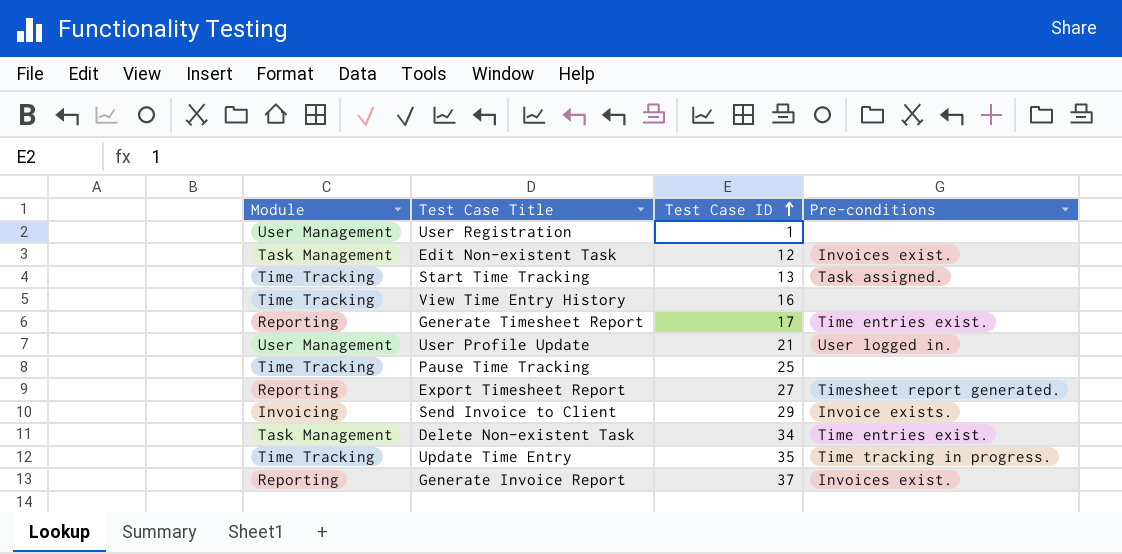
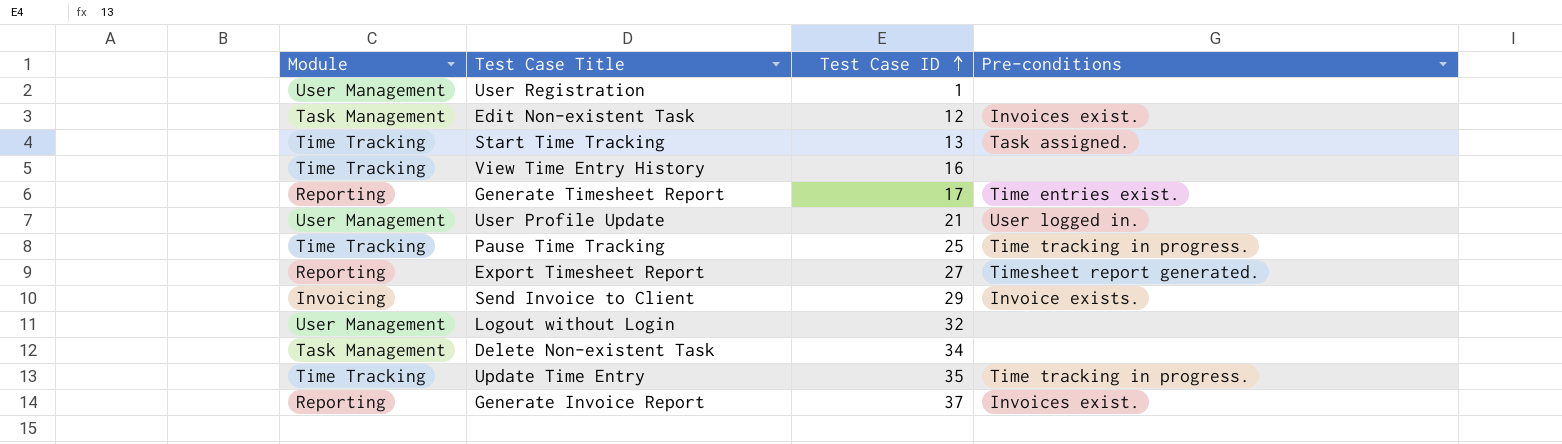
Pause Time Tracking | Pre-conditions: none -> Time tracking in progress.
row Logout without Login: none -> User Management | 32 | none
Delete Non-existent Task | Pre-conditions: Time entries exist. -> none

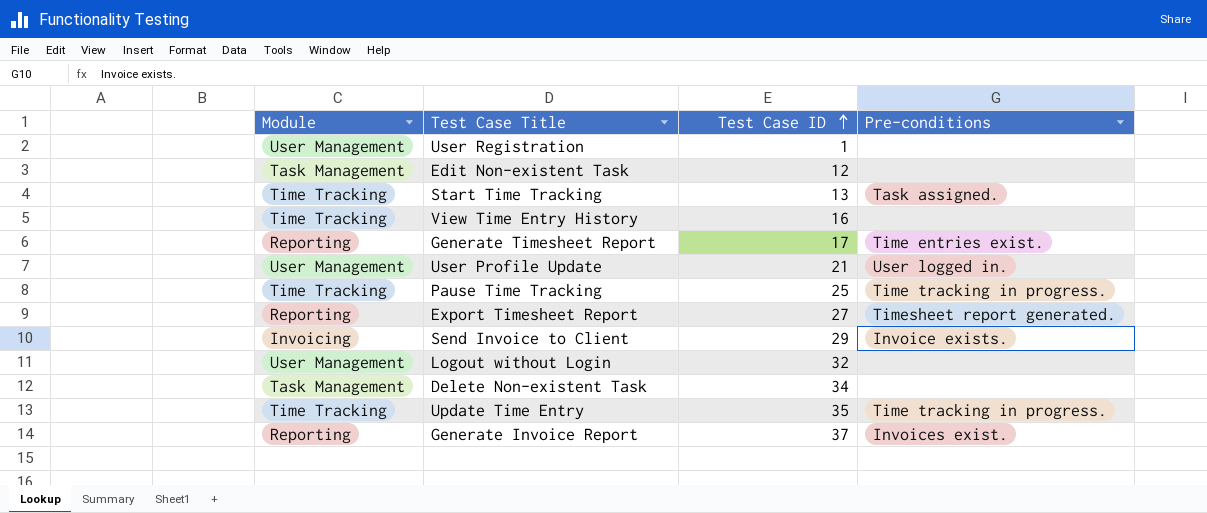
Edit Non-existent Task | Pre-conditions: Invoices exist. -> none

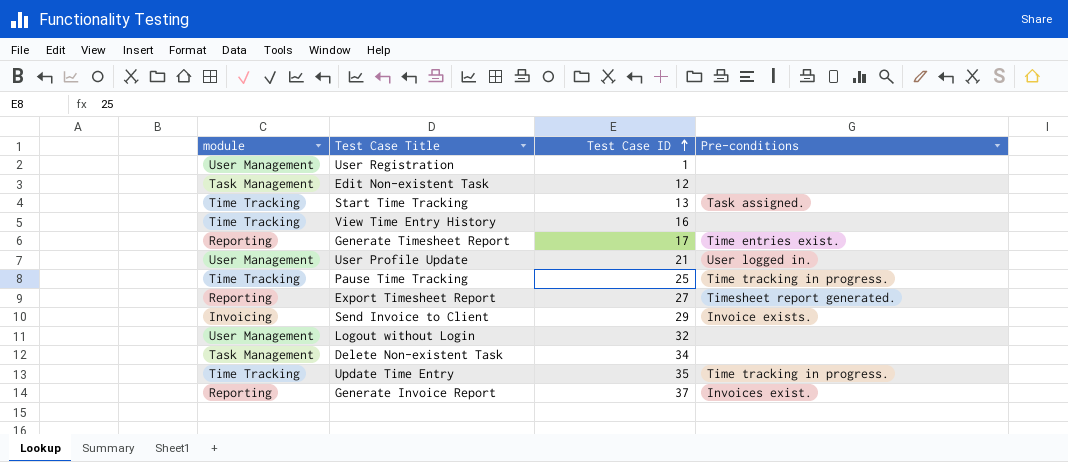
column name: Module -> module

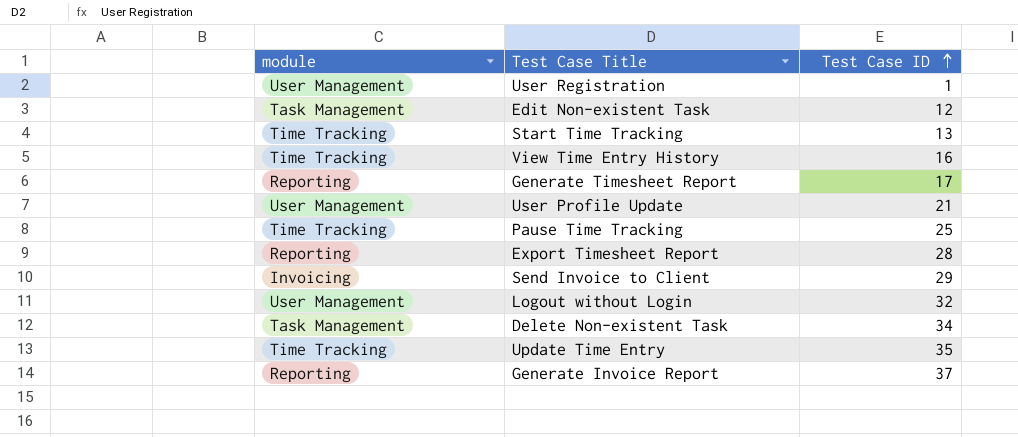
column Pre-conditions | position: 4 -> none
Export Timesheet Report | Test Case ID: 27 -> 28

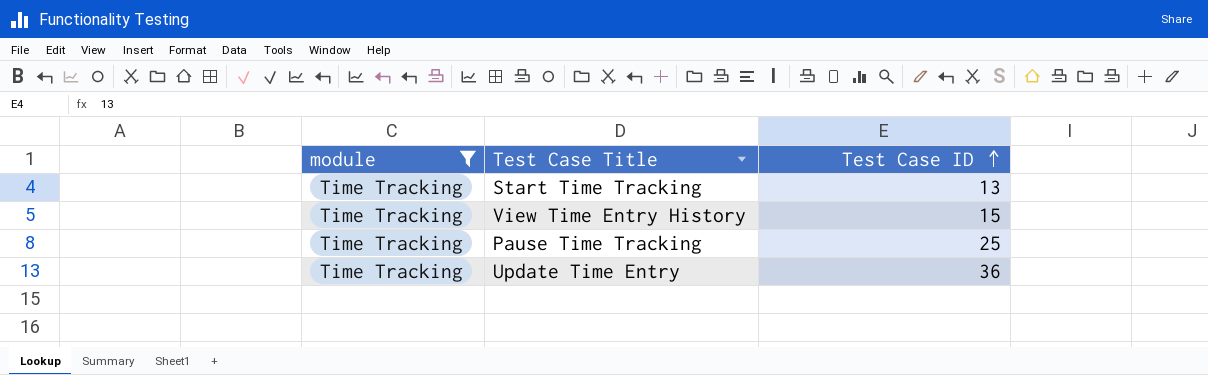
filter: none -> module = Time Tracking
View Time Entry History | Test Case ID: 16 -> 15
Update Time Entry | Test Case ID: 35 -> 36

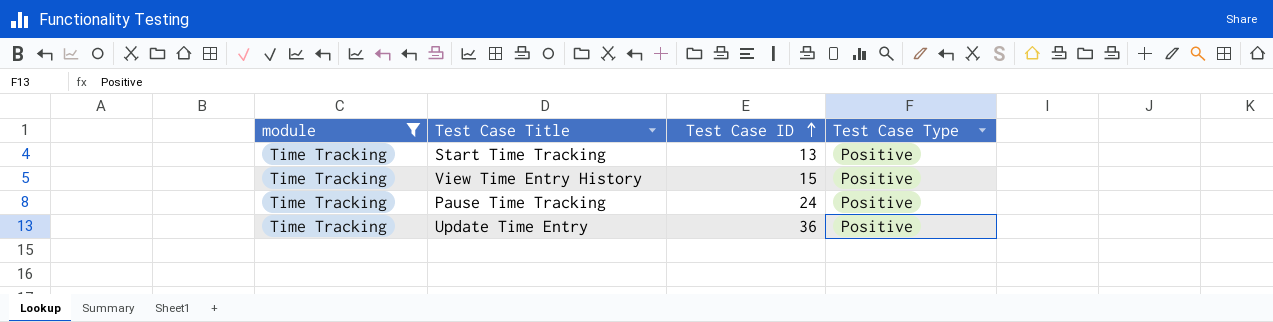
column Test Case Type | position: none -> 4
Pause Time Tracking | Test Case ID: 25 -> 24

